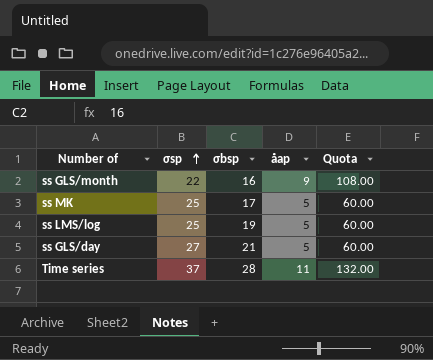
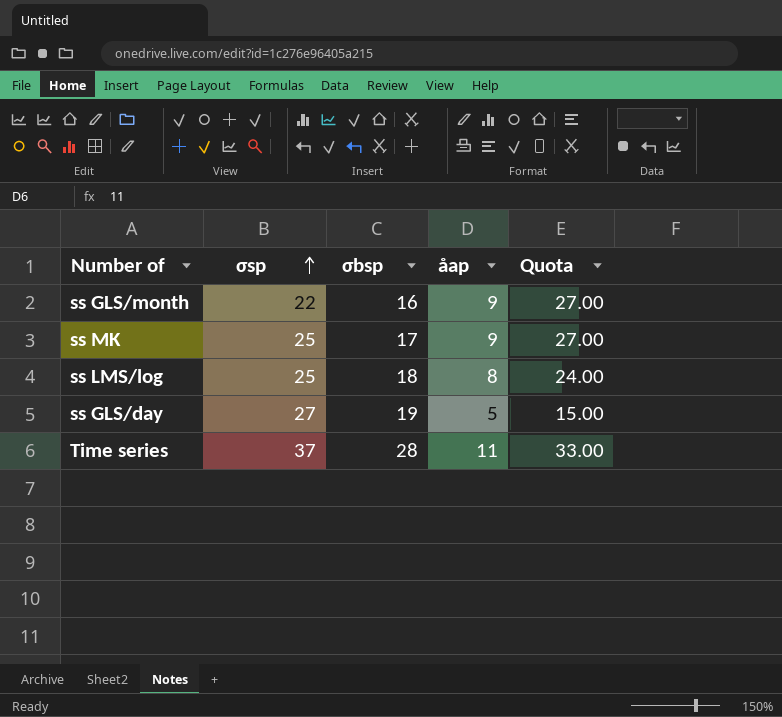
column Quota | formula: [åap] * 12 -> [åap] * 3
ss MK | åap: 5 -> 9
ss LMS/log | σbsp: 19 -> 18
ss LMS/log | åap: 5 -> 8
ss GLS/day | σbsp: 21 -> 19

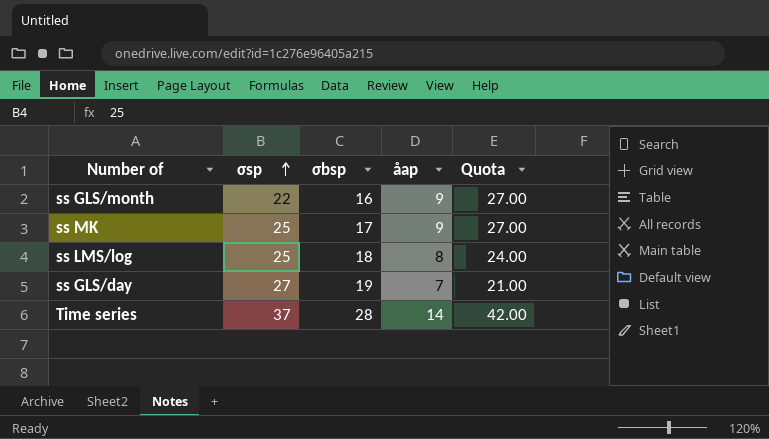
ss GLS/day | åap: 5 -> 7
ss GLS/day | Quota: 15.00 -> 21.00
Time series | åap: 11 -> 14
Time series | Quota: 33.00 -> 42.00

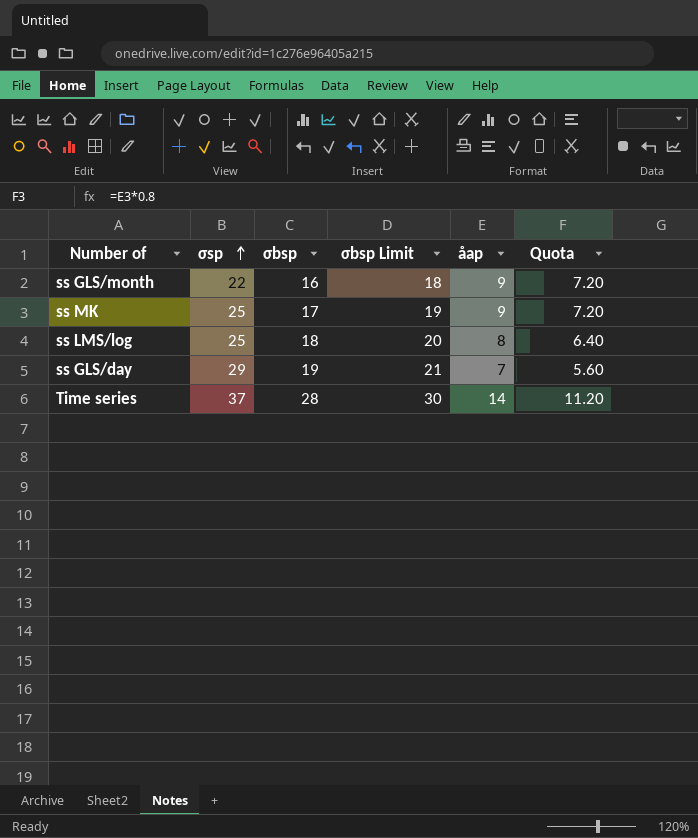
column σbsp Limit | formula: none -> [σbsp] + 2
column Quota | formula: [åap] * 3 -> [åap] * 0.8
ss GLS/day | σsp: 27 -> 29

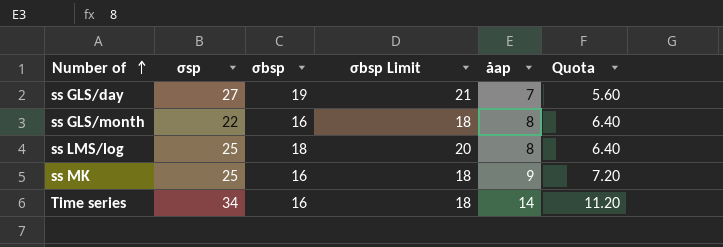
row order: σsp ascending -> Number of ascending
ss GLS/day | σsp: 29 -> 27
ss GLS/month | åap: 9 -> 8
ss GLS/month | Quota: 7.20 -> 6.40
ss MK | σbsp: 17 -> 16
ss MK | σbsp Limit: 19 -> 18
Time series | σsp: 37 -> 34
Time series | σbsp: 28 -> 16
Time series | σbsp Limit: 30 -> 18

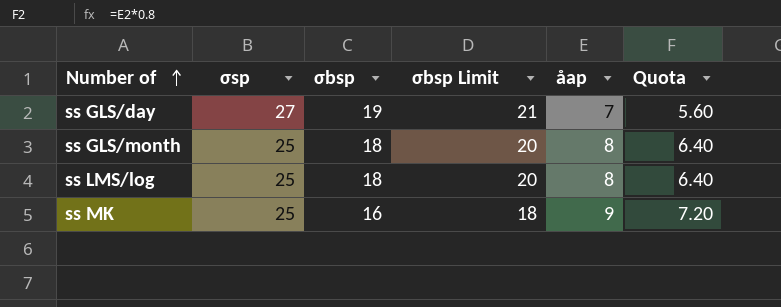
row Time series: 34 | 16 | 18 | 14 | 11.20 -> none
ss GLS/month | σsp: 22 -> 25
ss GLS/month | σbsp: 16 -> 18
ss GLS/month | σbsp Limit: 18 -> 20

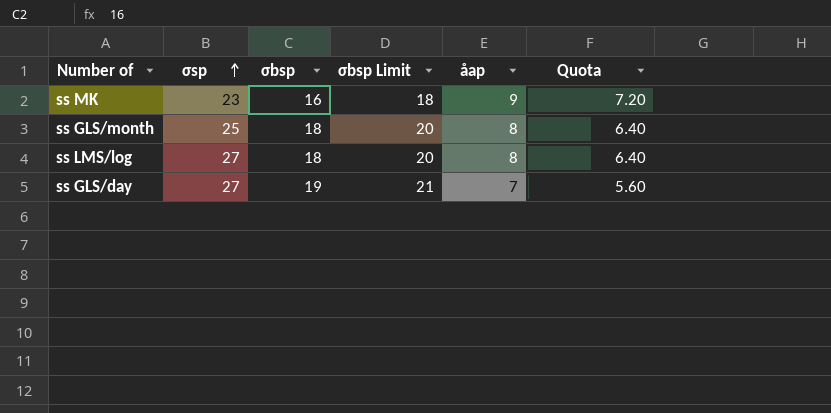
row order: Number of ascending -> σsp ascending
ss MK | σsp: 25 -> 23
ss LMS/log | σsp: 25 -> 27

